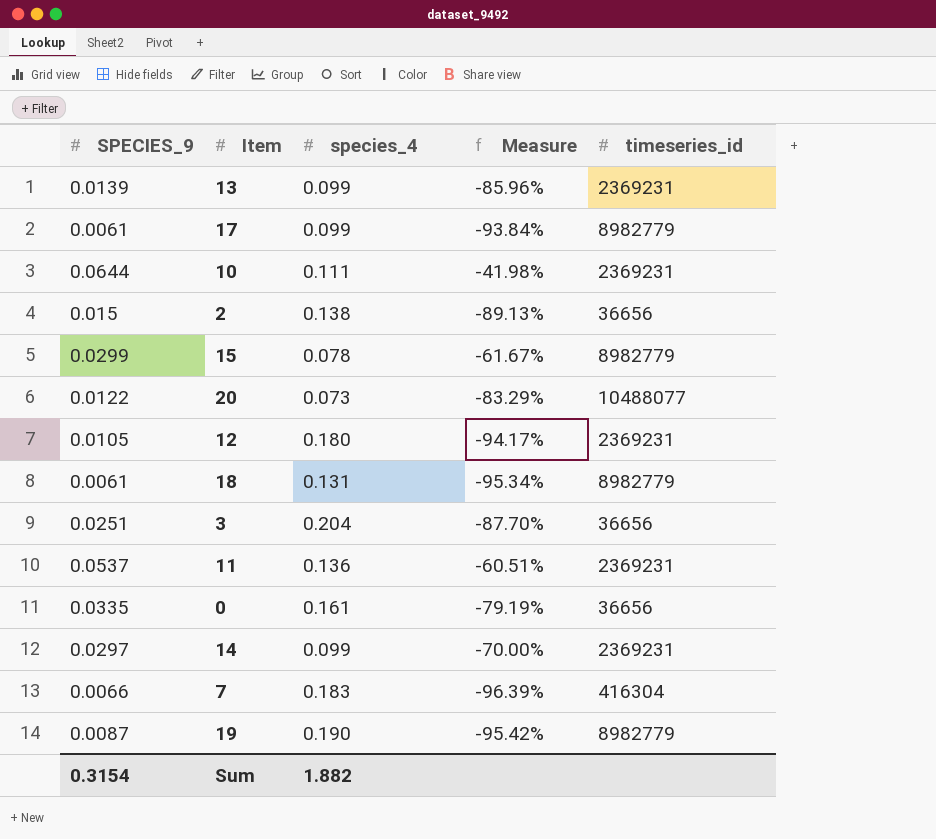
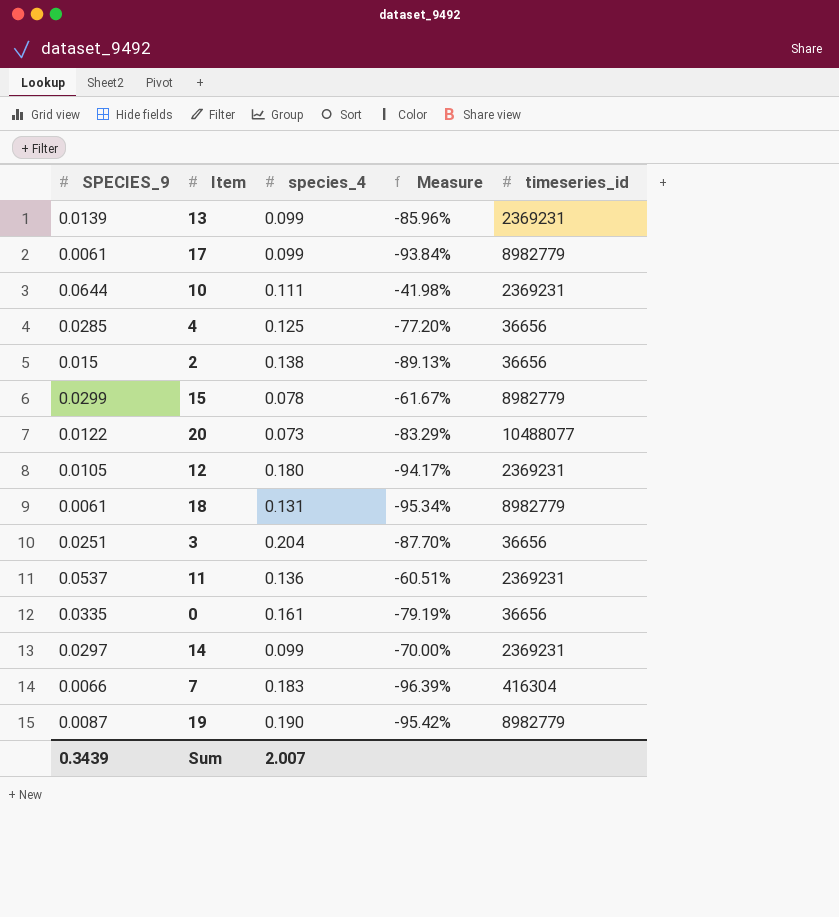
row 4: none -> 0.0285 | 0.125 | -77.20% | 36656
Sum | SPECIES_9: 0.3154 -> 0.3439
Sum | species_4: 1.882 -> 2.007

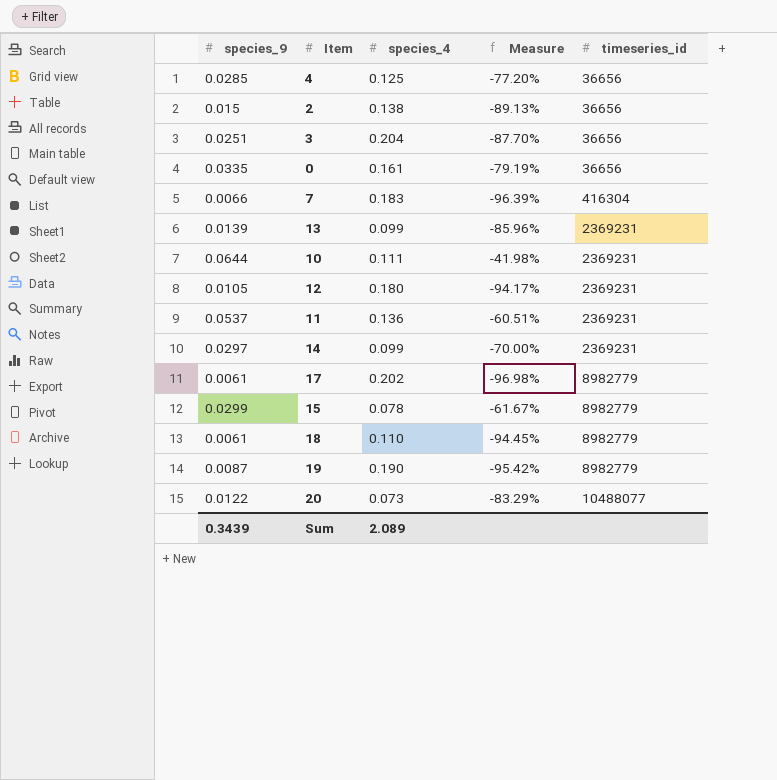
row order: none -> timeseries_id ascending
column name: SPECIES_9 -> species_9
17 | species_4: 0.099 -> 0.202
17 | Measure: -93.84% -> -96.98%
18 | species_4: 0.131 -> 0.110
18 | Measure: -95.34% -> -94.45%
Sum | species_4: 2.007 -> 2.089

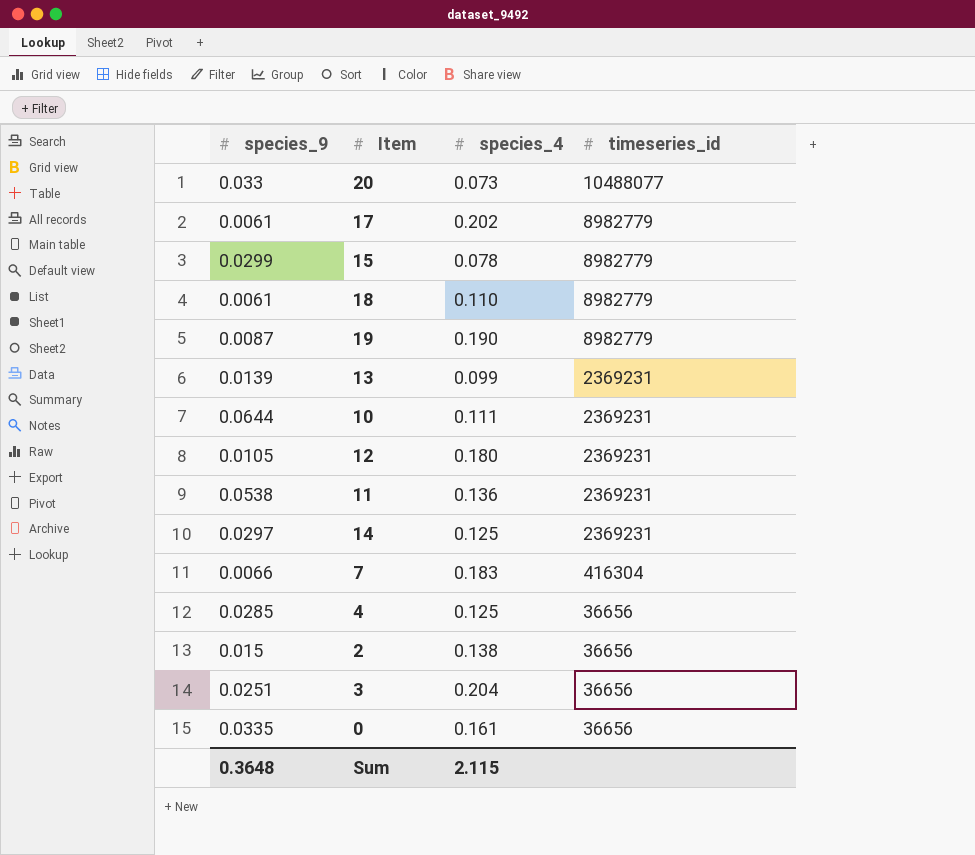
row order: timeseries_id ascending -> timeseries_id descending
column Measure | formula: ([species_9] - [species_4]) / [species_4] -> none
20 | species_9: 0.0122 -> 0.033
11 | species_9: 0.0537 -> 0.0538
14 | species_4: 0.099 -> 0.125
Sum | species_9: 0.3439 -> 0.3648
Sum | species_4: 2.089 -> 2.115

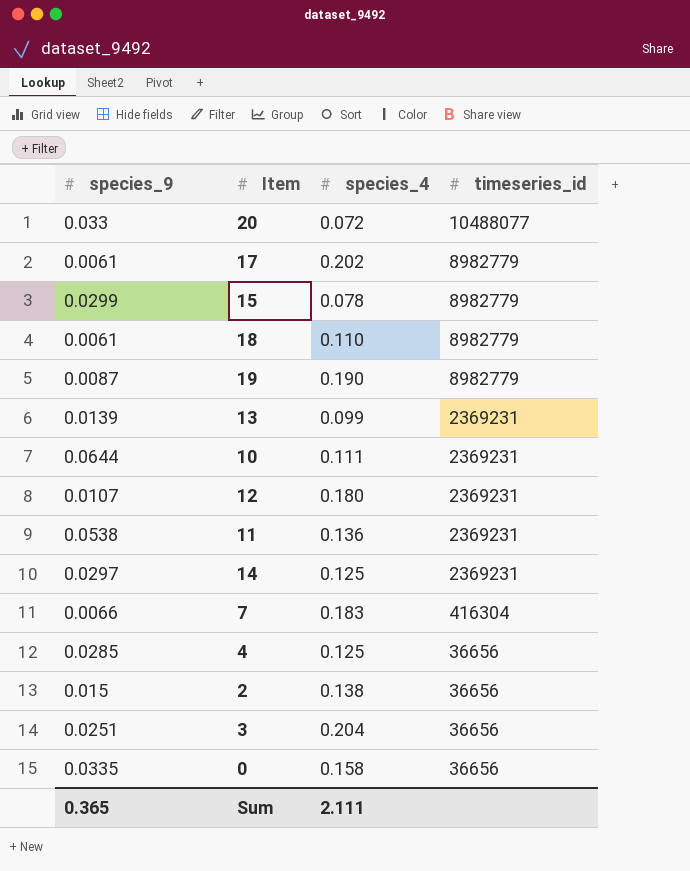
20 | species_4: 0.073 -> 0.072
12 | species_9: 0.0105 -> 0.0107
0 | species_4: 0.161 -> 0.158
Sum | species_9: 0.3648 -> 0.365
Sum | species_4: 2.115 -> 2.111

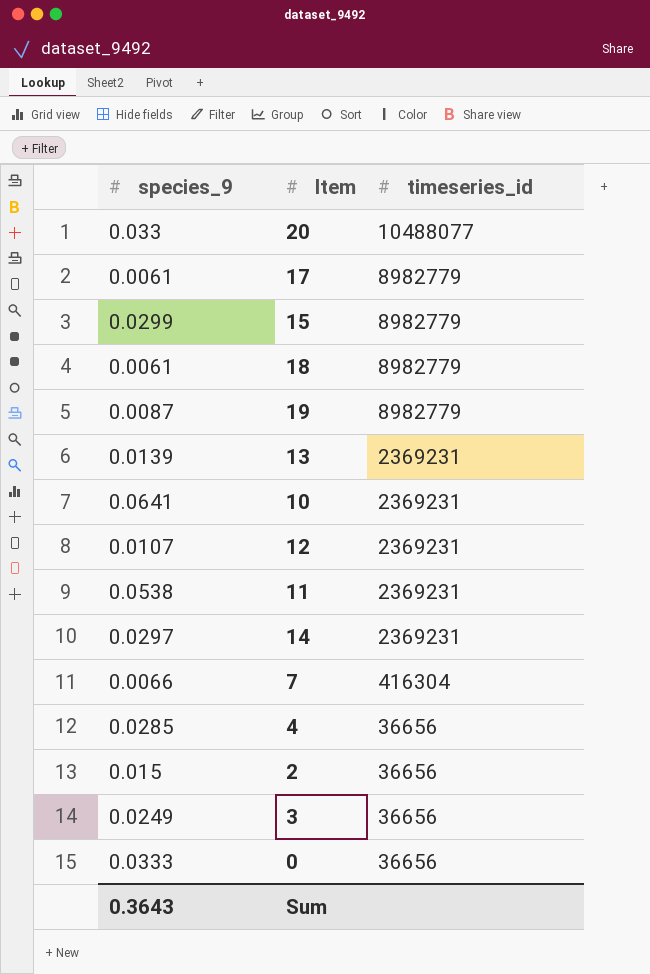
column species_4 | position: 3 -> none
10 | species_9: 0.0644 -> 0.0641
3 | species_9: 0.0251 -> 0.0249
0 | species_9: 0.0335 -> 0.0333
Sum | species_9: 0.365 -> 0.3643

